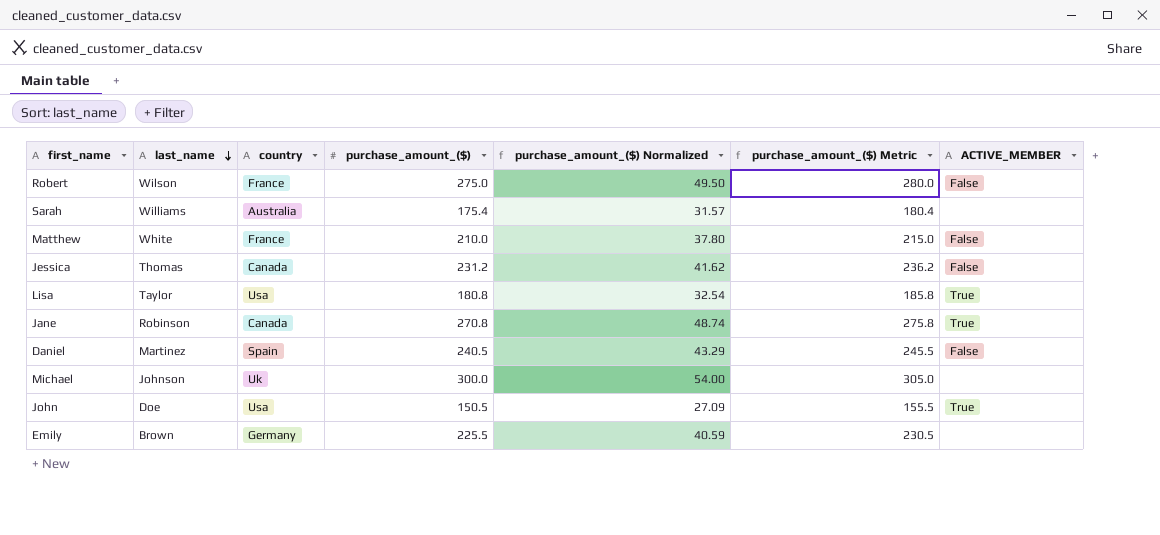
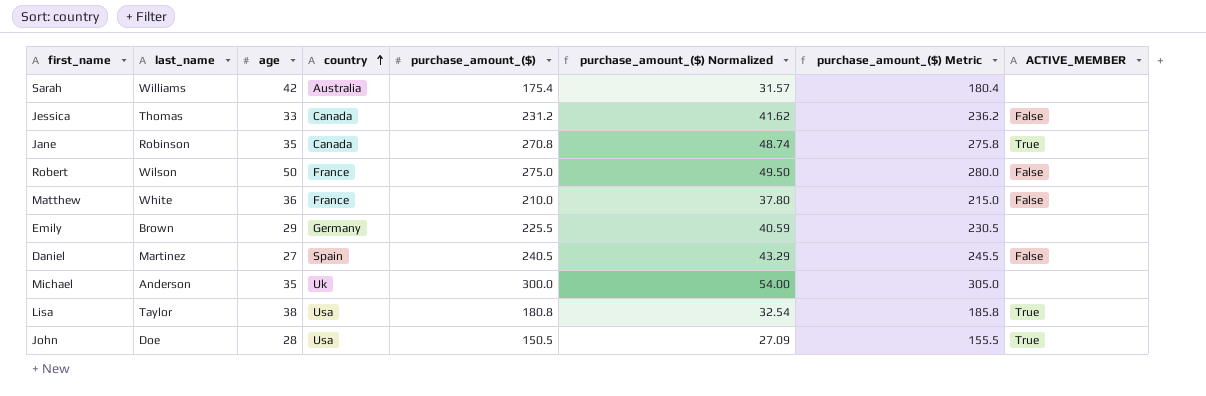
row order: last_name descending -> country ascending
column age | position: none -> 3
Michael | last_name: Johnson -> Anderson

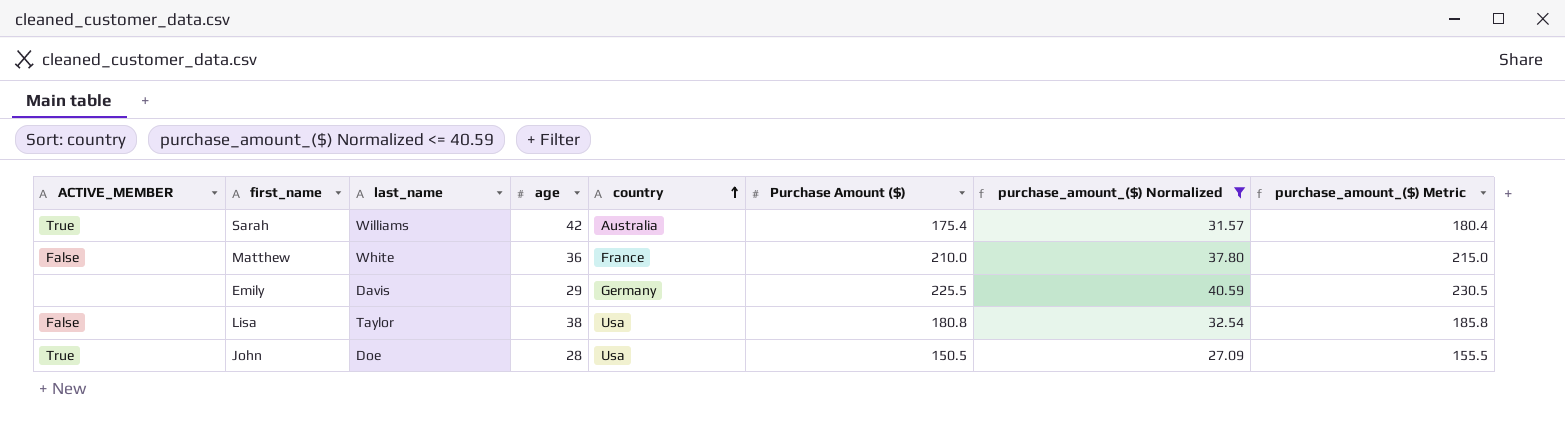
filter: none -> purchase_amount_($) Normalized <= 40.59
column ACTIVE_MEMBER | position: 8 -> 1
column name: purchase_amount_($) -> Purchase Amount ($)
Sarah | ACTIVE_MEMBER: none -> True
Emily | last_name: Brown -> Davis
Lisa | ACTIVE_MEMBER: True -> False

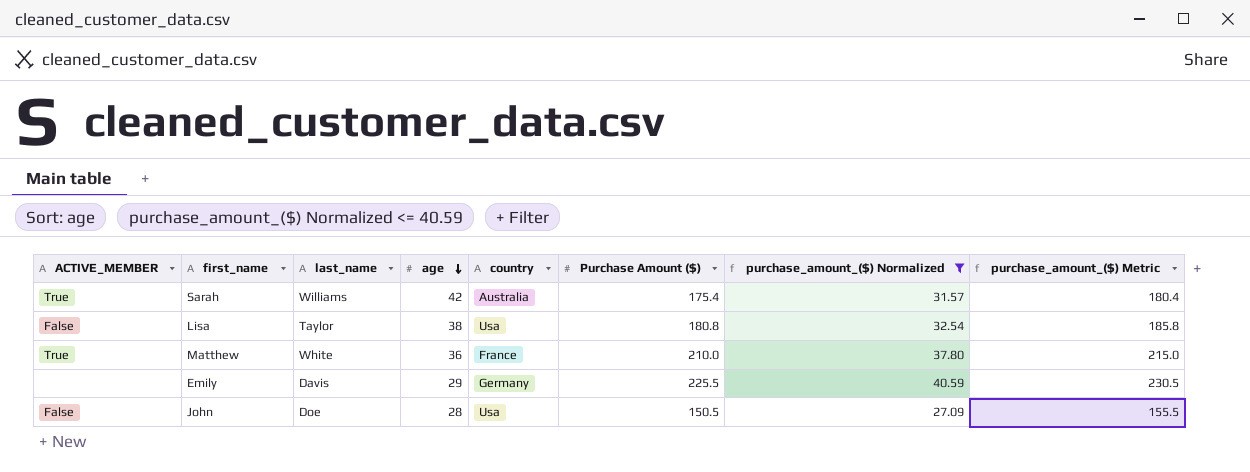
row order: country ascending -> age descending
Matthew | ACTIVE_MEMBER: False -> True
John | ACTIVE_MEMBER: True -> False

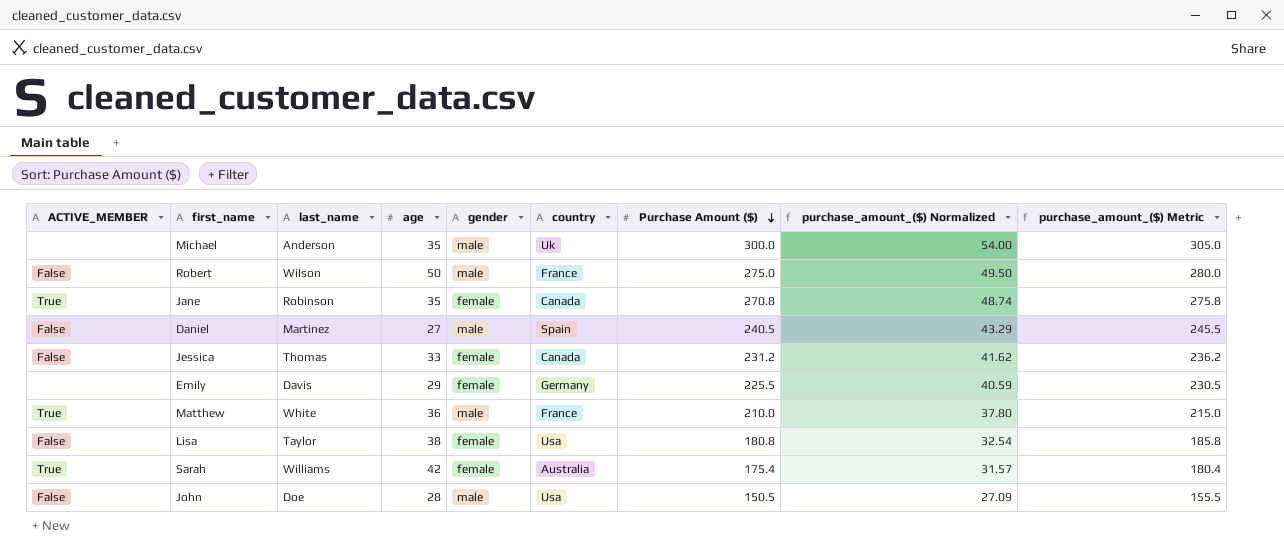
filter: purchase_amount_($) Normalized <= 40.59 -> none
row order: age descending -> Purchase Amount ($) descending
column gender | position: none -> 5

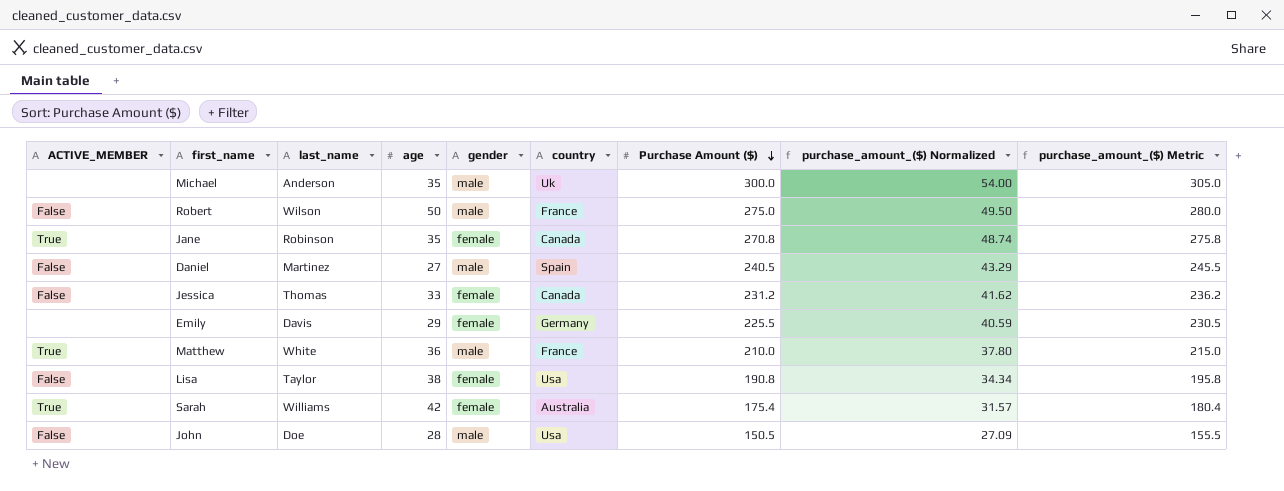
Lisa | Purchase Amount ($): 180.8 -> 190.8
Lisa | purchase_amount_($) Normalized: 32.54 -> 34.34
Lisa | purchase_amount_($) Metric: 185.8 -> 195.8

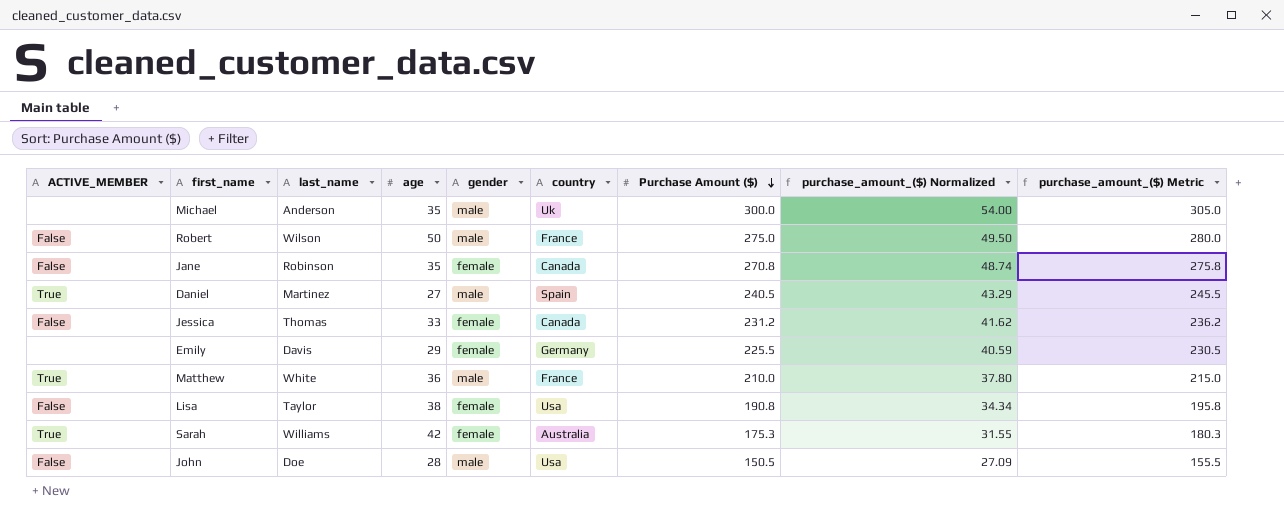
Jane | ACTIVE_MEMBER: True -> False
Daniel | ACTIVE_MEMBER: False -> True
Sarah | Purchase Amount ($): 175.4 -> 175.3
Sarah | purchase_amount_($) Normalized: 31.57 -> 31.55
Sarah | purchase_amount_($) Metric: 180.4 -> 180.3

